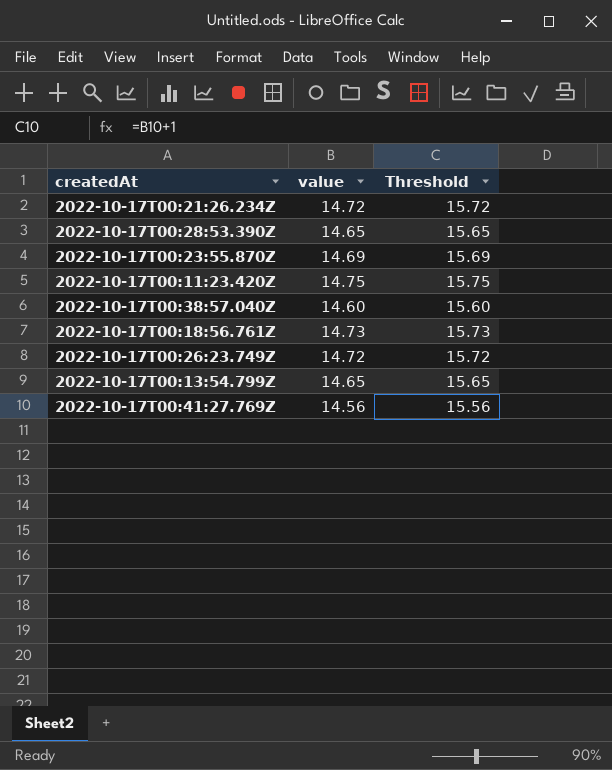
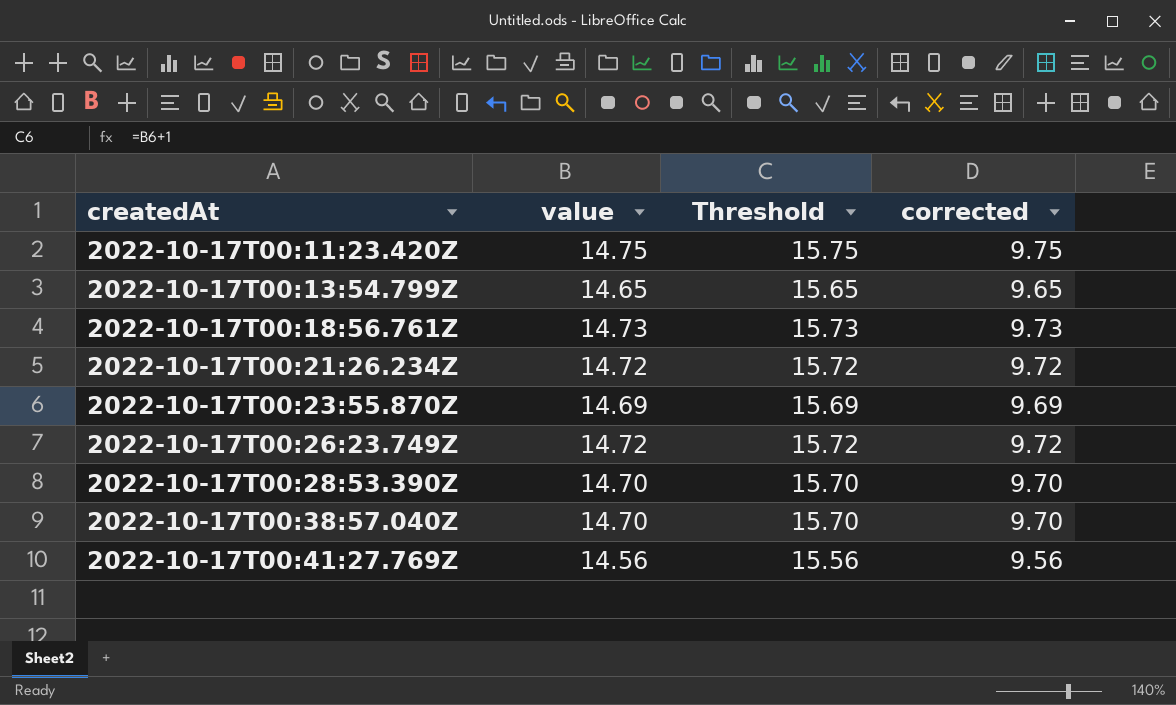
row order: none -> createdAt ascending
column corrected | formula: none -> [value] - 5
2022-10-17T00:28:53.390Z | value: 14.65 -> 14.70
2022-10-17T00:28:53.390Z | Threshold: 15.65 -> 15.70
2022-10-17T00:38:57.040Z | value: 14.60 -> 14.70
2022-10-17T00:38:57.040Z | Threshold: 15.60 -> 15.70

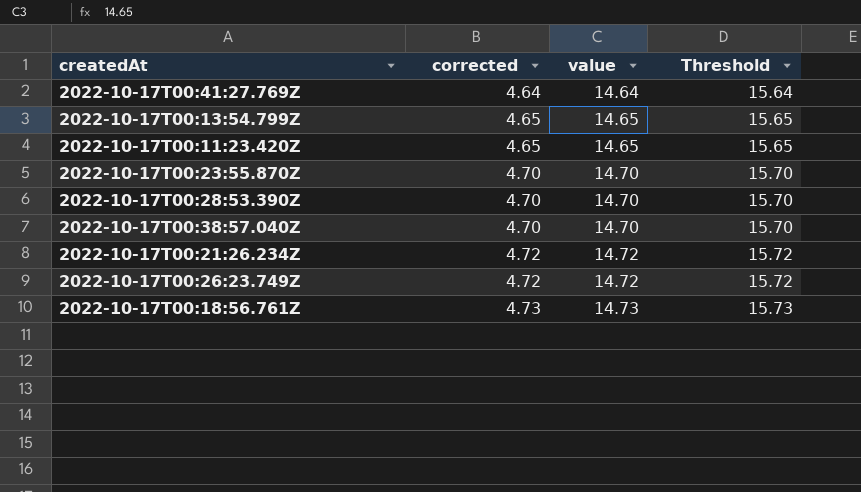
row order: createdAt ascending -> corrected ascending
column corrected | formula: [value] - 5 -> [value] - 10
column corrected | position: 4 -> 2
2022-10-17T00:41:27.769Z | value: 14.56 -> 14.64
2022-10-17T00:41:27.769Z | Threshold: 15.56 -> 15.64
2022-10-17T00:11:23.420Z | value: 14.75 -> 14.65
2022-10-17T00:11:23.420Z | Threshold: 15.75 -> 15.65
2022-10-17T00:23:55.870Z | value: 14.69 -> 14.70
2022-10-17T00:23:55.870Z | Threshold: 15.69 -> 15.70

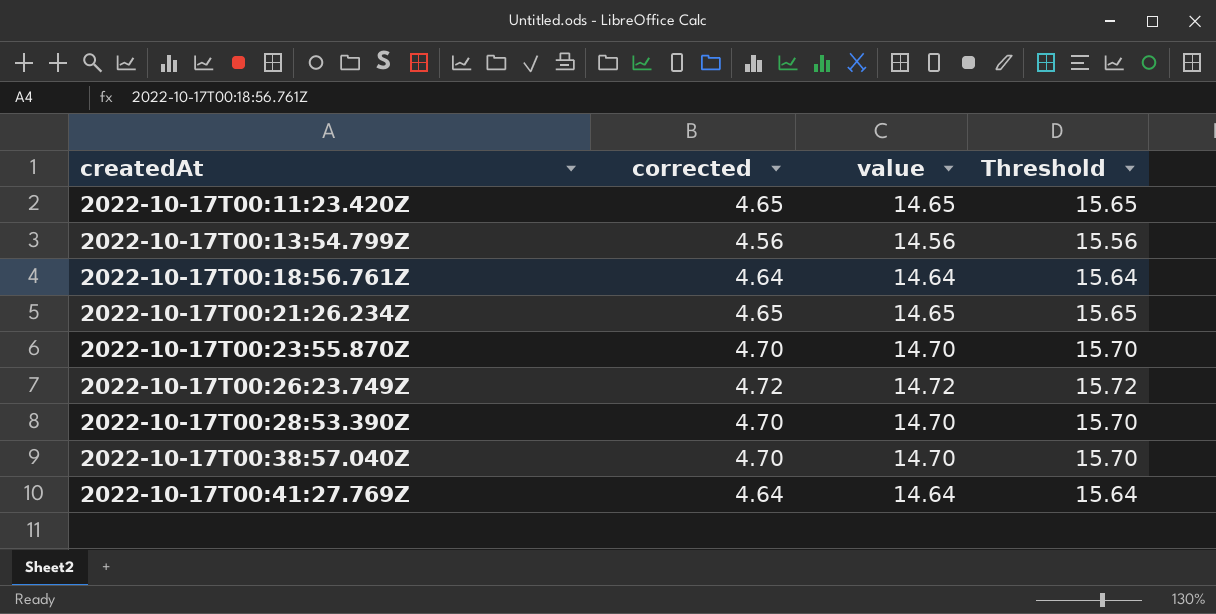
row order: corrected ascending -> createdAt ascending
2022-10-17T00:13:54.799Z | corrected: 4.65 -> 4.56
2022-10-17T00:13:54.799Z | value: 14.65 -> 14.56
2022-10-17T00:13:54.799Z | Threshold: 15.65 -> 15.56
2022-10-17T00:18:56.761Z | corrected: 4.73 -> 4.64
2022-10-17T00:18:56.761Z | value: 14.73 -> 14.64
2022-10-17T00:18:56.761Z | Threshold: 15.73 -> 15.64
2022-10-17T00:21:26.234Z | corrected: 4.72 -> 4.65
2022-10-17T00:21:26.234Z | value: 14.72 -> 14.65
2022-10-17T00:21:26.234Z | Threshold: 15.72 -> 15.65

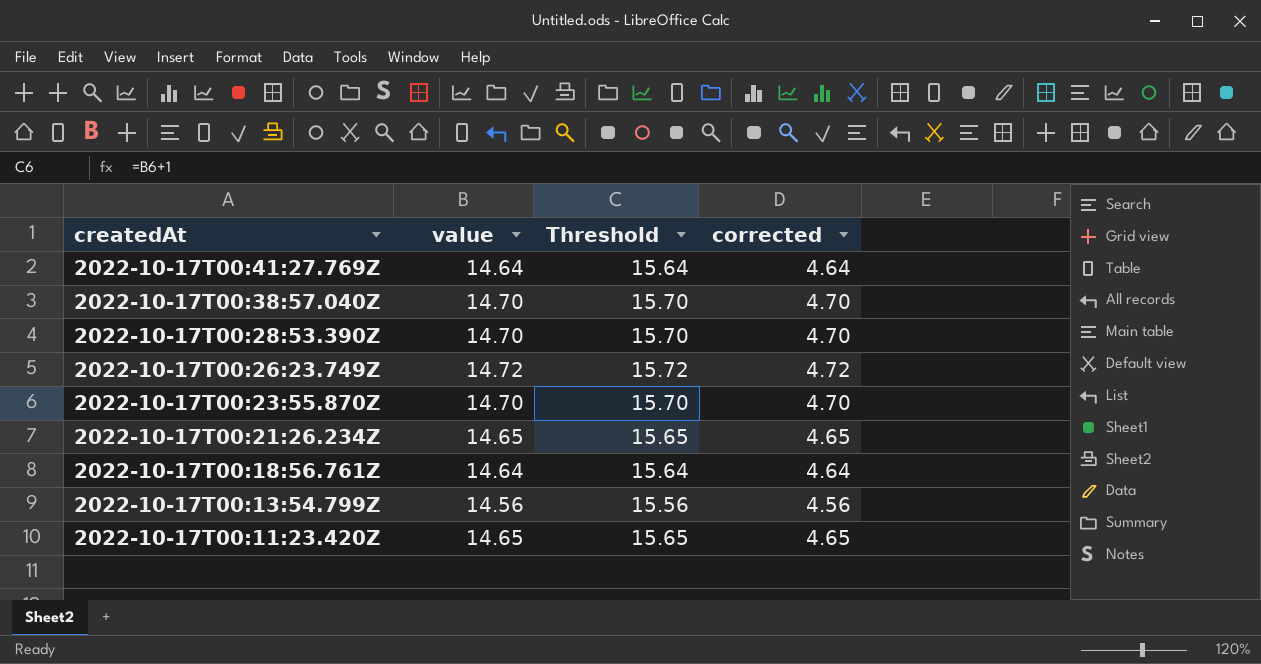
row order: createdAt ascending -> createdAt descending
column corrected | position: 2 -> 4

